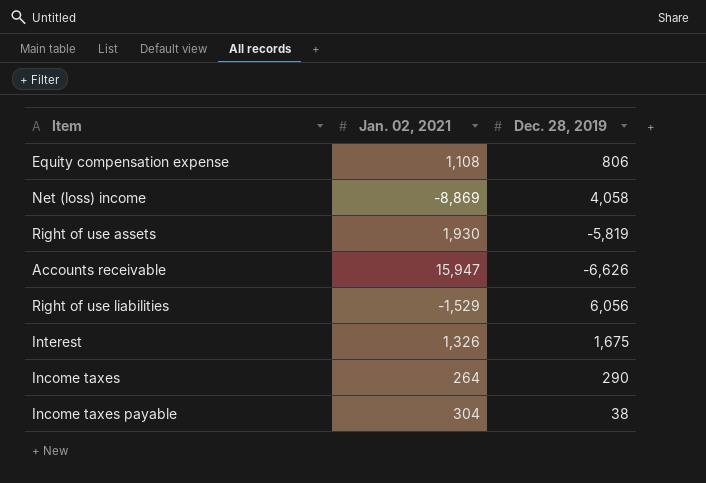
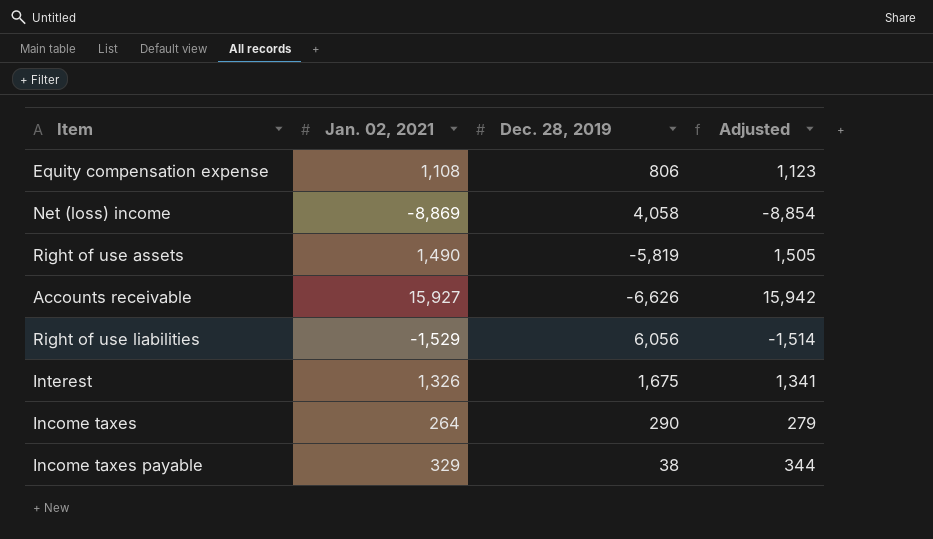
column Adjusted | formula: none -> [Jan. 02, 2021] + 15
Right of use assets | Jan. 02, 2021: 1,930 -> 1,490
Accounts receivable | Jan. 02, 2021: 15,947 -> 15,927
Income taxes payable | Jan. 02, 2021: 304 -> 329

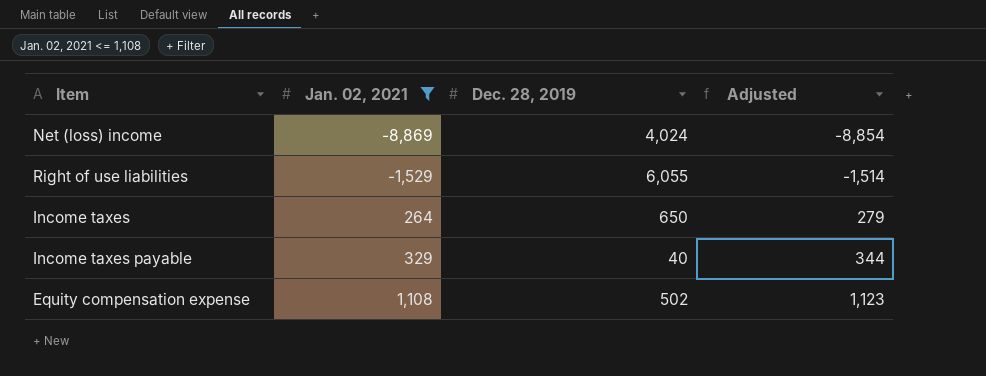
filter: none -> Jan. 02, 2021 <= 1,108
row order: none -> Jan. 02, 2021 ascending
Net (loss) income | Dec. 28, 2019: 4,058 -> 4,024
Right of use liabilities | Dec. 28, 2019: 6,056 -> 6,055
Income taxes | Dec. 28, 2019: 290 -> 650
Income taxes payable | Dec. 28, 2019: 38 -> 40
Equity compensation expense | Dec. 28, 2019: 806 -> 502

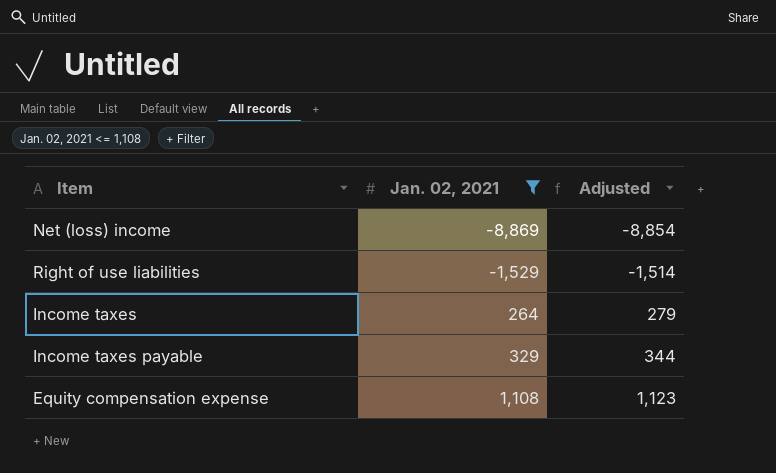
column Dec. 28, 2019 | position: 3 -> none

